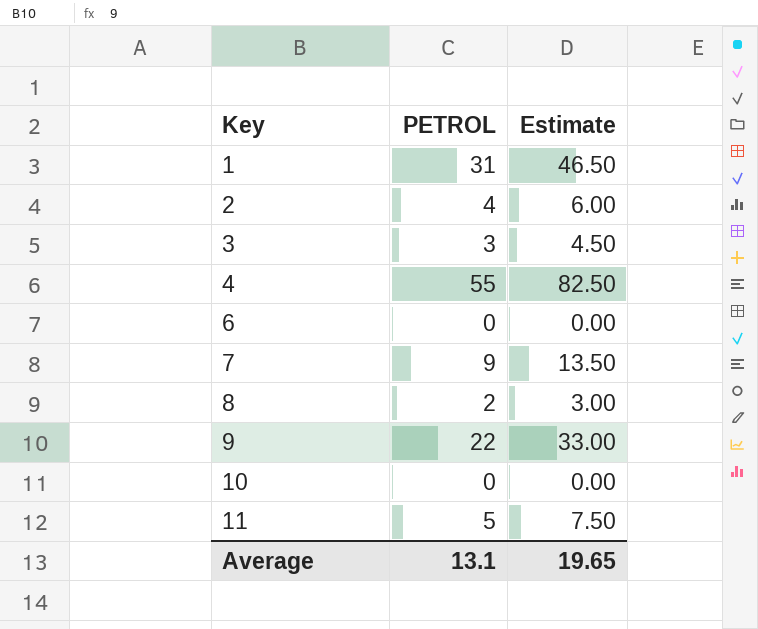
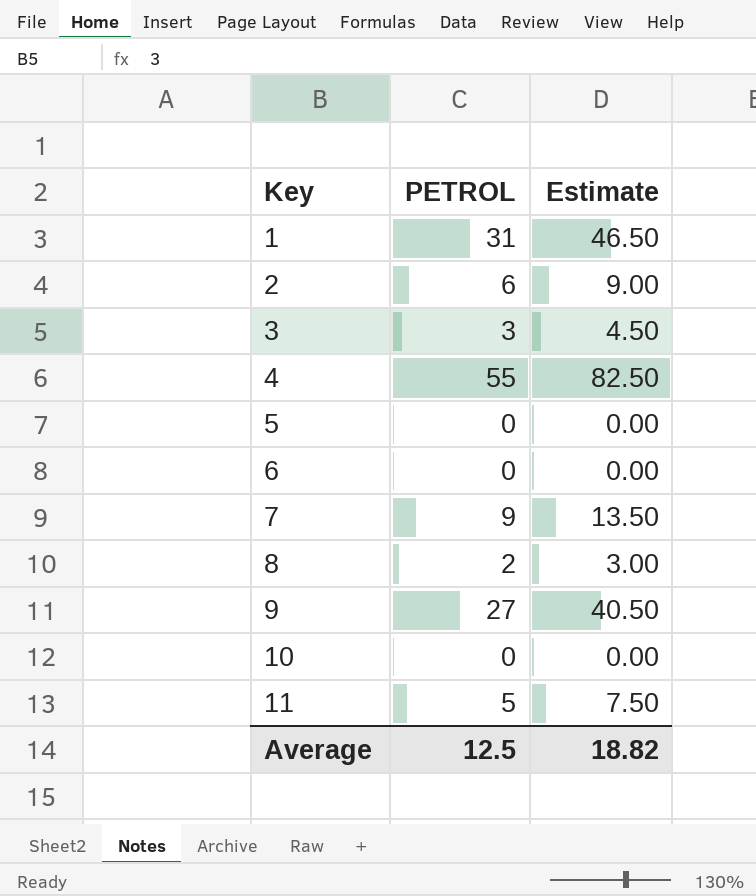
2 | PETROL: 4 -> 6
2 | Estimate: 6.00 -> 9.00
row 5: none -> 0 | 0.00
9 | PETROL: 22 -> 27
9 | Estimate: 33.00 -> 40.50
Average | PETROL: 13.1 -> 12.5
Average | Estimate: 19.65 -> 18.82

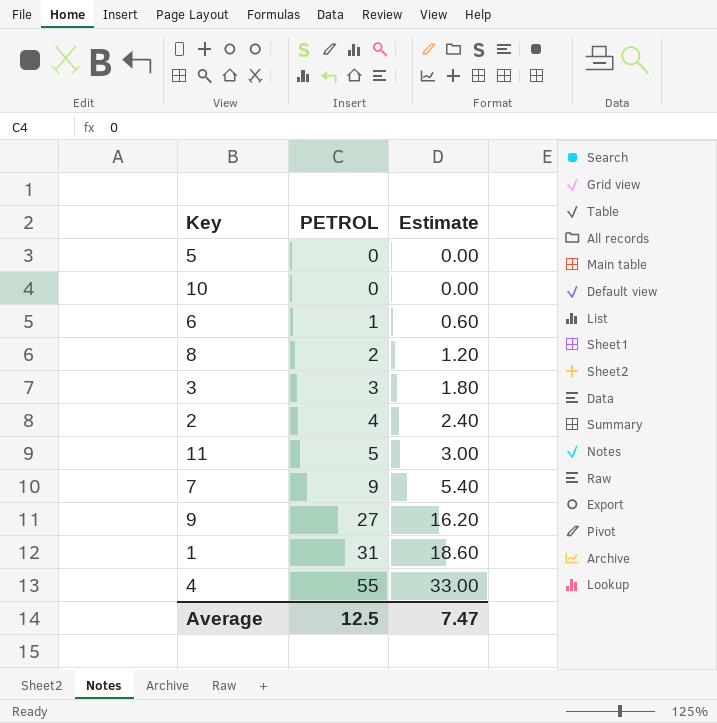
row order: Key ascending -> PETROL ascending
column Estimate | formula: [PETROL] * 1.5 -> [PETROL] * 0.6
6 | PETROL: 0 -> 1
2 | PETROL: 6 -> 4
Average | Estimate: 18.82 -> 7.47

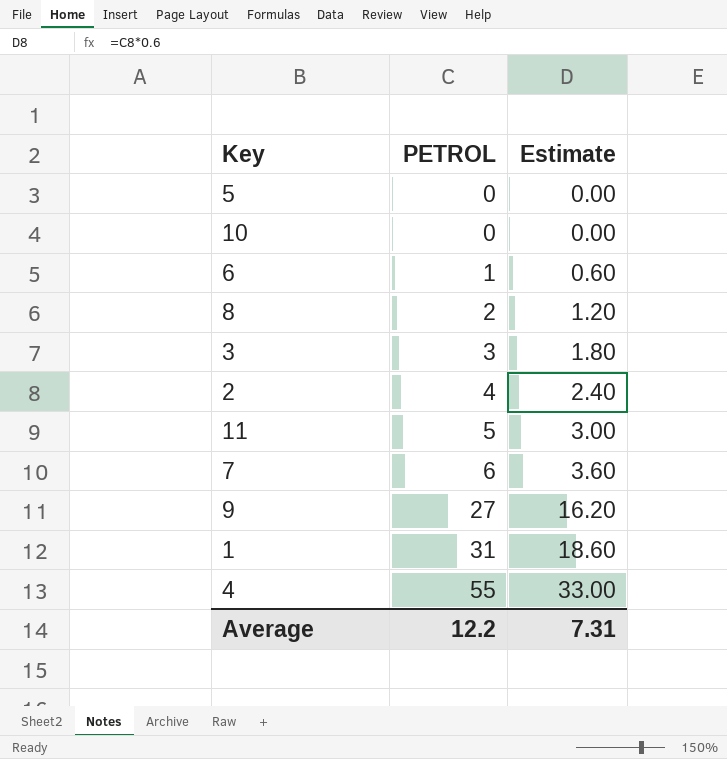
7 | PETROL: 9 -> 6
7 | Estimate: 5.40 -> 3.60
Average | PETROL: 12.5 -> 12.2
Average | Estimate: 7.47 -> 7.31

